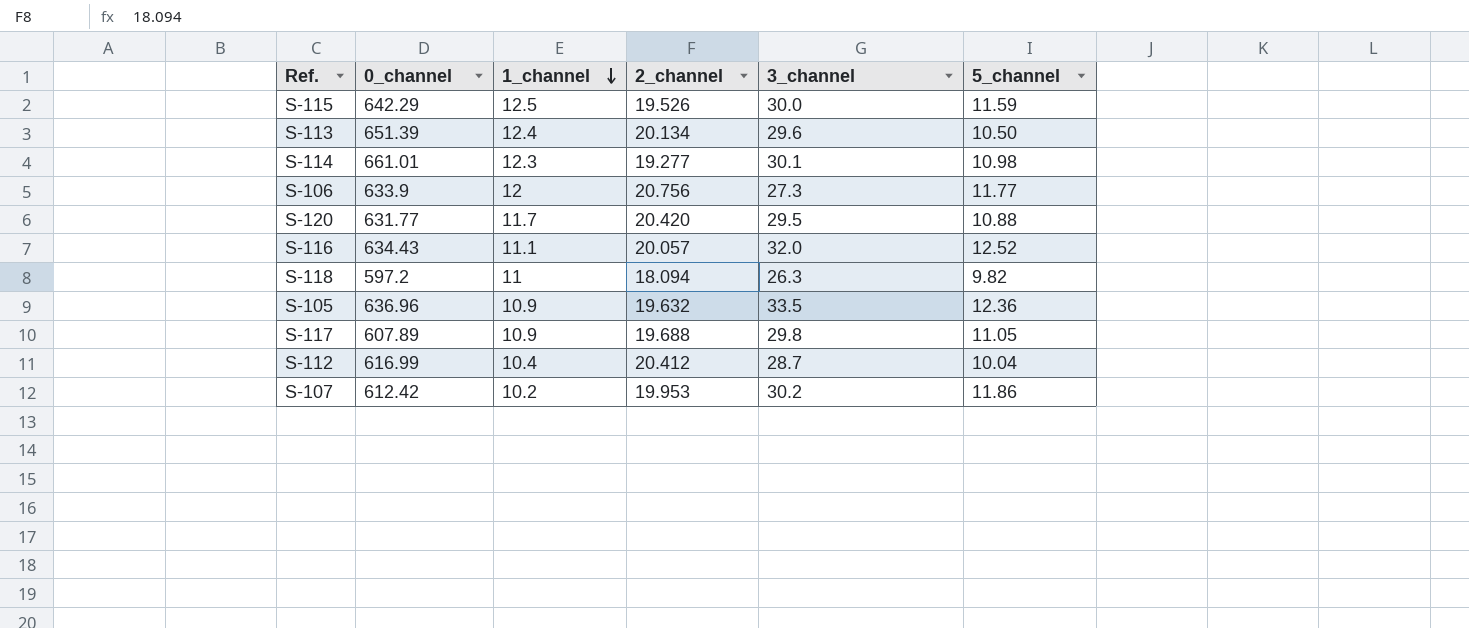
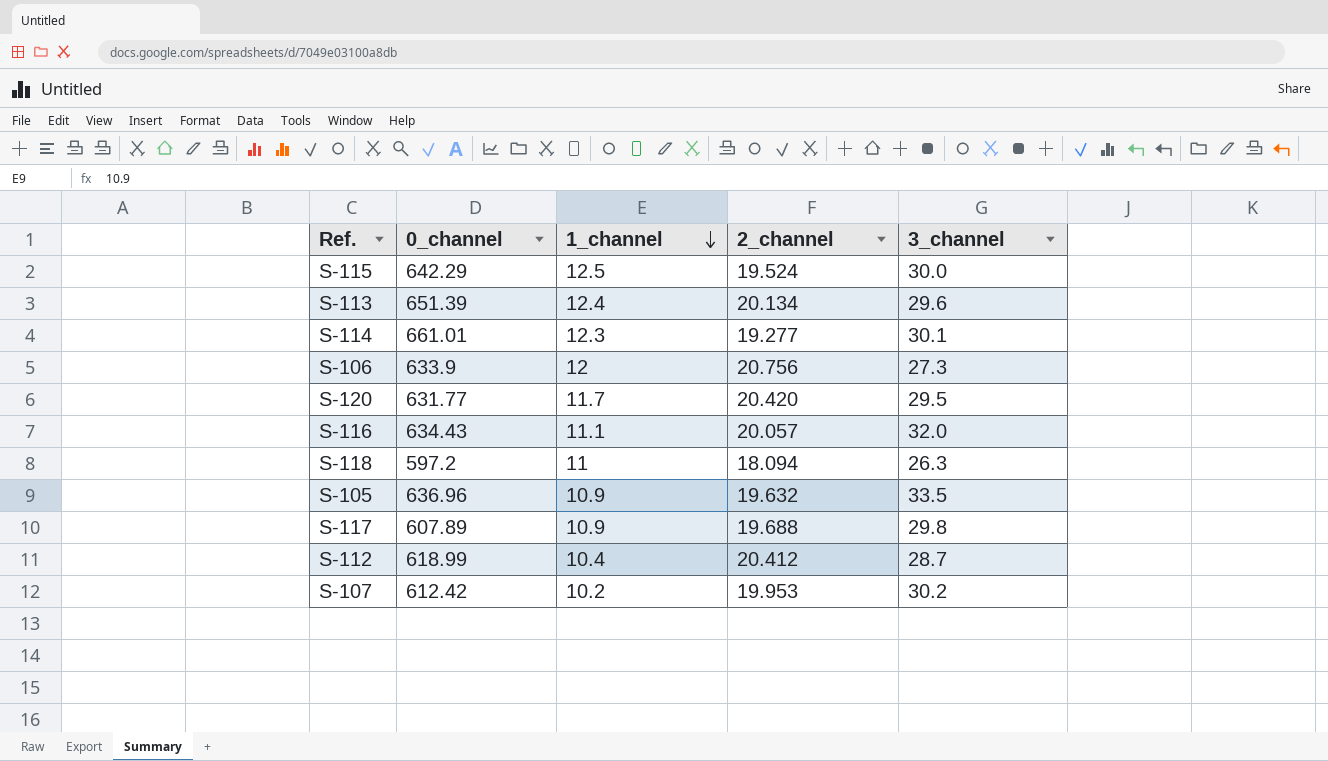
column 5_channel | position: 6 -> none
S-115 | 2_channel: 19.526 -> 19.524
S-112 | 0_channel: 616.99 -> 618.99

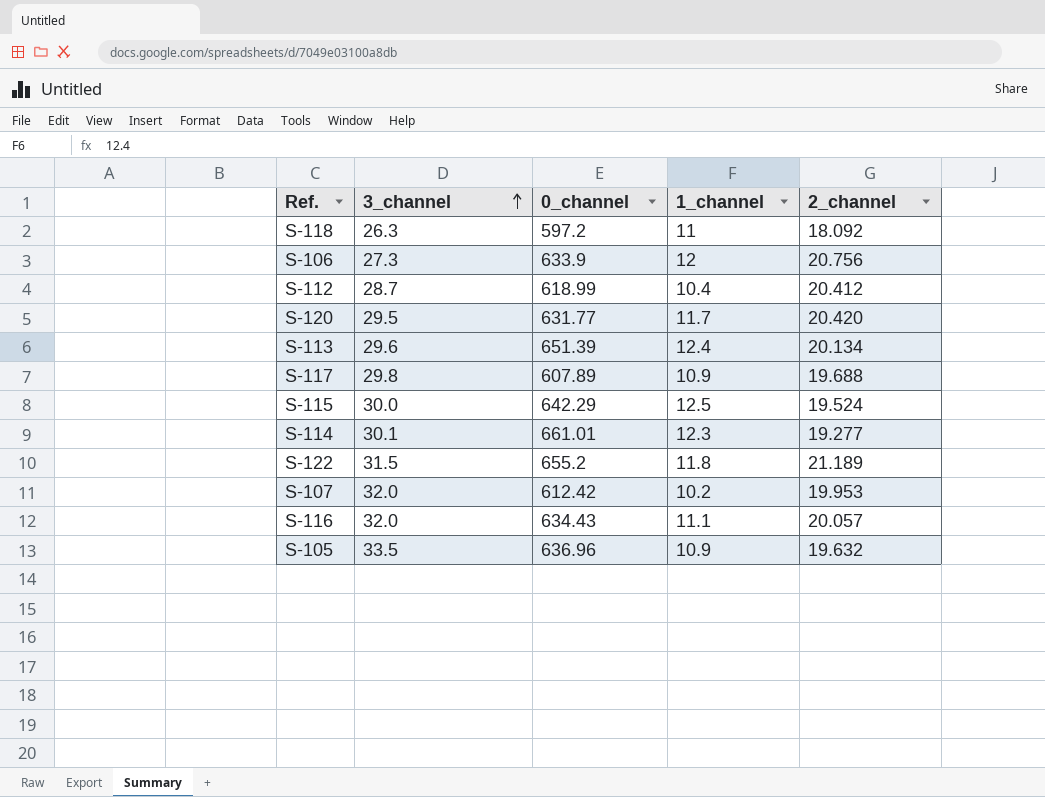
row order: 1_channel descending -> 3_channel ascending
column 3_channel | position: 5 -> 2
S-118 | 2_channel: 18.094 -> 18.092
row S-122: none -> 31.5 | 655.2 | 11.8 | 21.189
S-107 | 3_channel: 30.2 -> 32.0

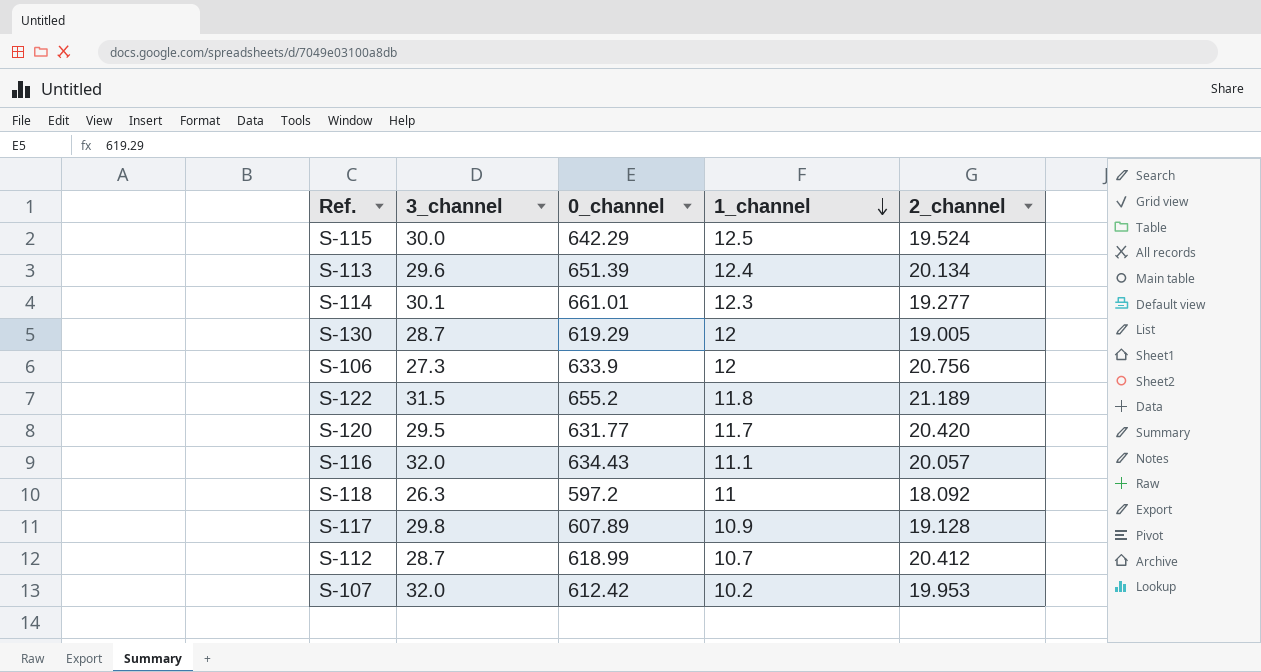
row order: 3_channel ascending -> 1_channel descending
row S-105: 33.5 | 636.96 | 10.9 | 19.632 -> none
row S-130: none -> 28.7 | 619.29 | 12 | 19.005
S-117 | 2_channel: 19.688 -> 19.128
S-112 | 1_channel: 10.4 -> 10.7

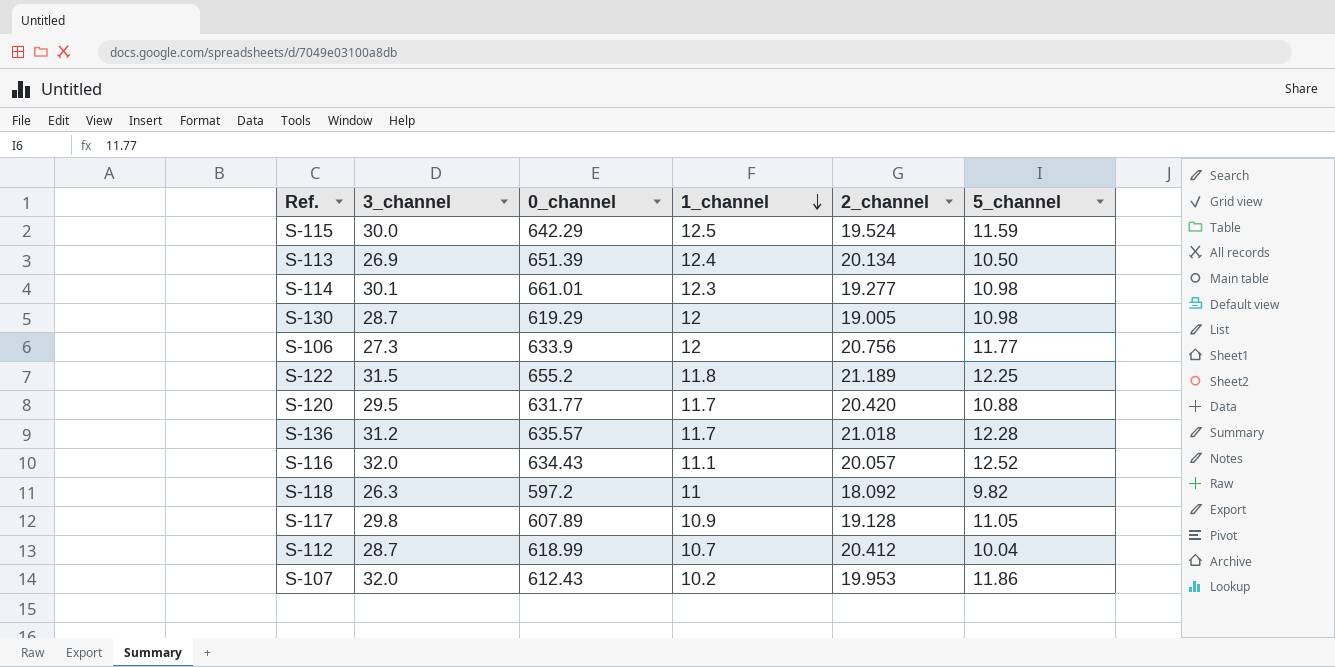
column 5_channel | position: none -> 6
S-113 | 3_channel: 29.6 -> 26.9
row S-136: none -> 31.2 | 635.57 | 11.7 | 21.018 | 12.28
S-107 | 0_channel: 612.42 -> 612.43

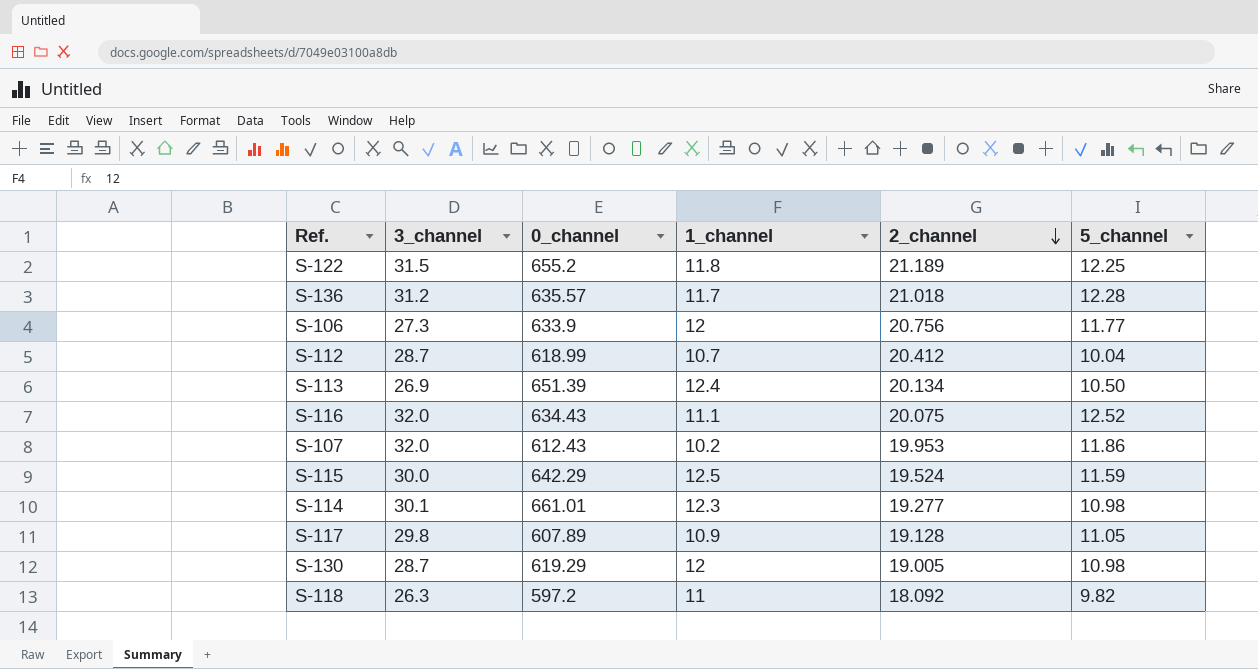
row order: 1_channel descending -> 2_channel descending
row S-120: 29.5 | 631.77 | 11.7 | 20.420 | 10.88 -> none
S-116 | 2_channel: 20.057 -> 20.075

